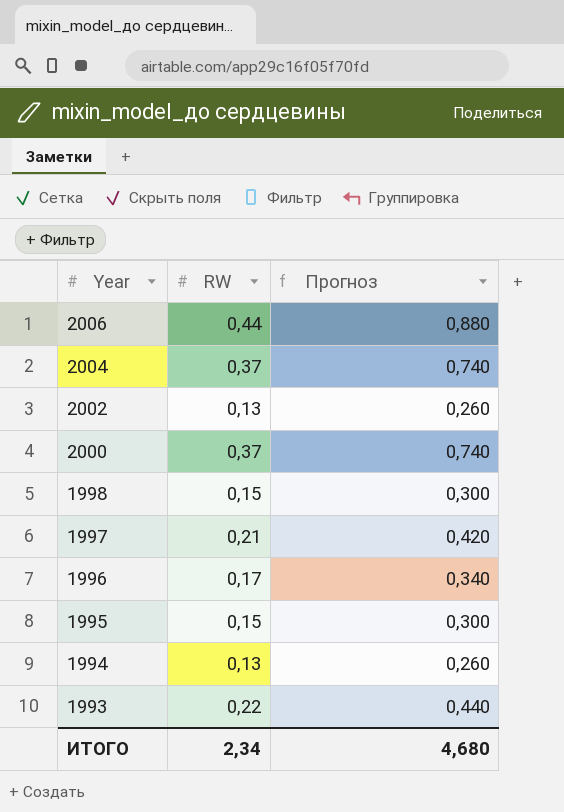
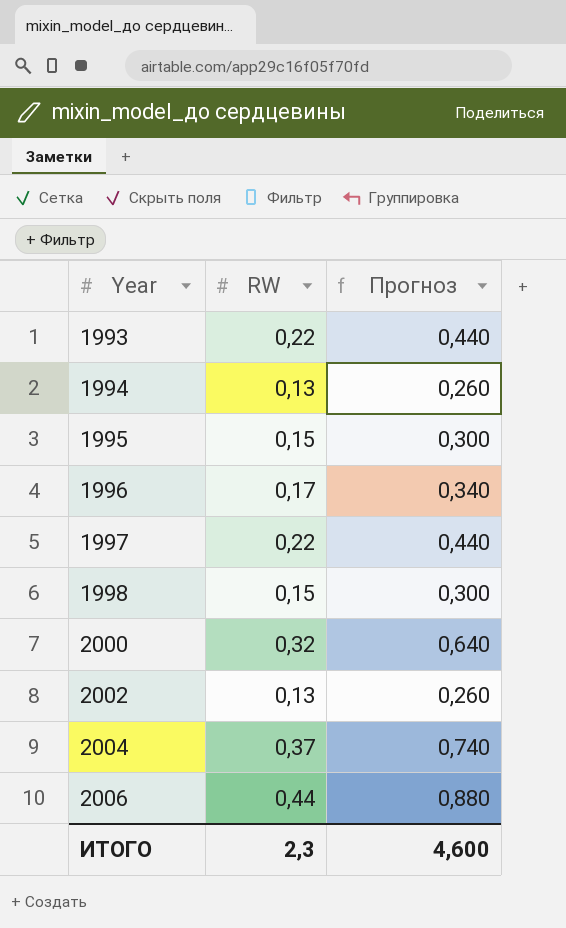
row order: Year descending -> Year ascending
1997 | RW: 0,21 -> 0,22
1997 | Прогноз: 0,420 -> 0,440
2000 | RW: 0,37 -> 0,32
2000 | Прогноз: 0,740 -> 0,640
ИТОГО | RW: 2,34 -> 2,3
ИТОГО | Прогноз: 4,680 -> 4,600

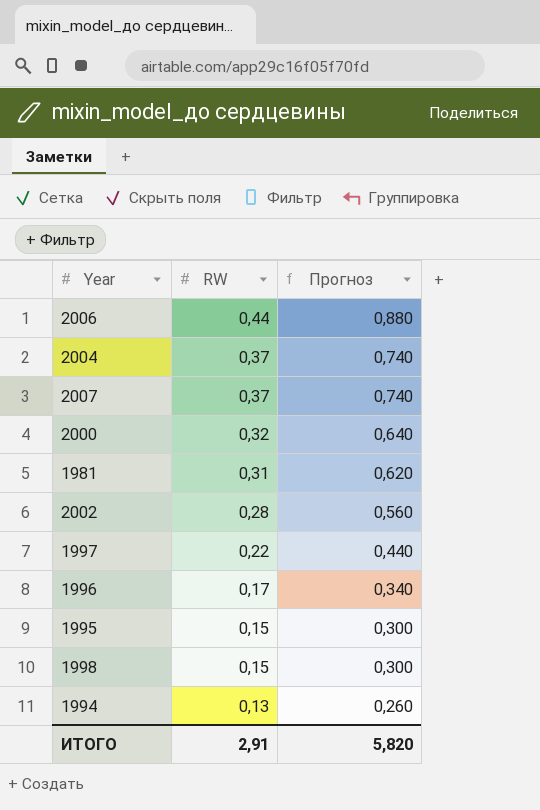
row order: Year ascending -> RW descending
row 1993: 0,22 | 0,440 -> none
row 2007: none -> 0,37 | 0,740
row 1981: none -> 0,31 | 0,620
2002 | RW: 0,13 -> 0,28
2002 | Прогноз: 0,260 -> 0,560
ИТОГО | RW: 2,3 -> 2,91
ИТОГО | Прогноз: 4,600 -> 5,820

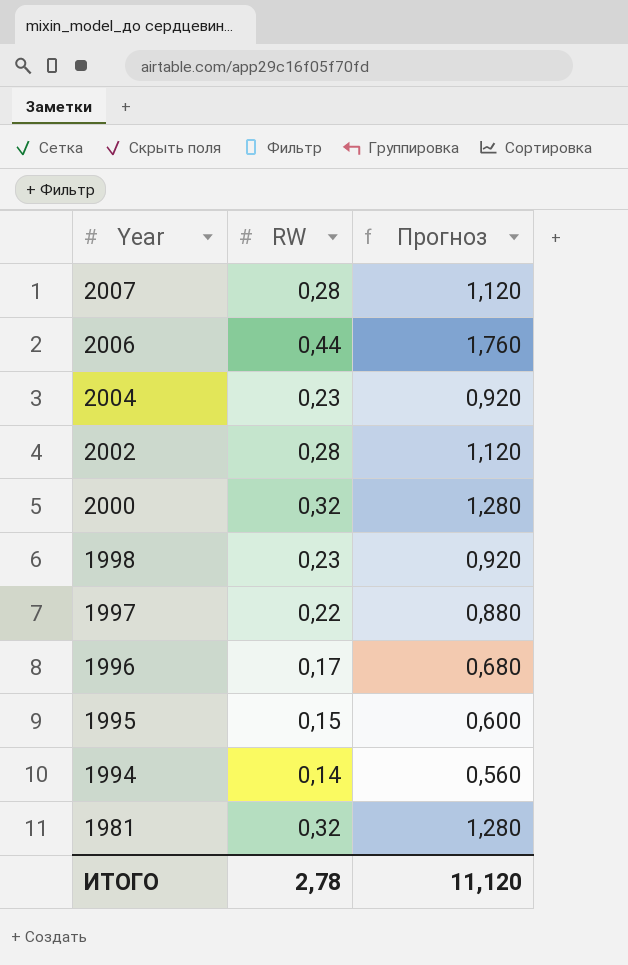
row order: RW descending -> Year descending
column Прогноз | formula: [RW] * 2 -> [RW] * 4
2007 | RW: 0,37 -> 0,28
2004 | RW: 0,37 -> 0,23
1998 | RW: 0,15 -> 0,23
1994 | RW: 0,13 -> 0,14
1981 | RW: 0,31 -> 0,32
ИТОГО | RW: 2,91 -> 2,78
ИТОГО | Прогноз: 5,820 -> 11,120

